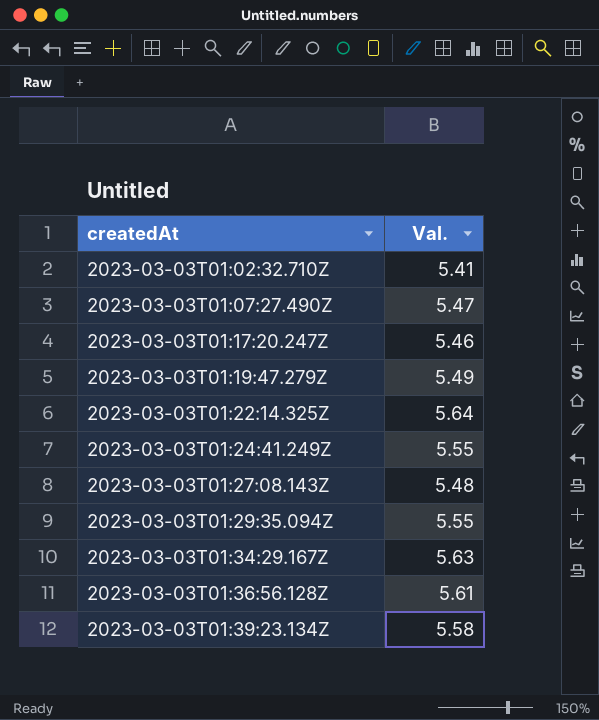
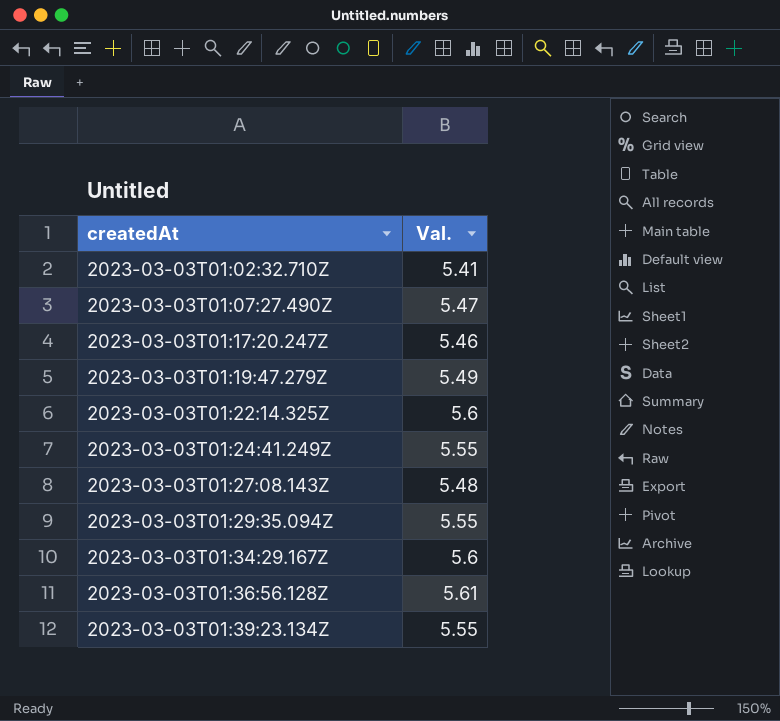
2023-03-03T01:22:14.325Z | Val.: 5.64 -> 5.6
2023-03-03T01:34:29.167Z | Val.: 5.63 -> 5.6
2023-03-03T01:39:23.134Z | Val.: 5.58 -> 5.55

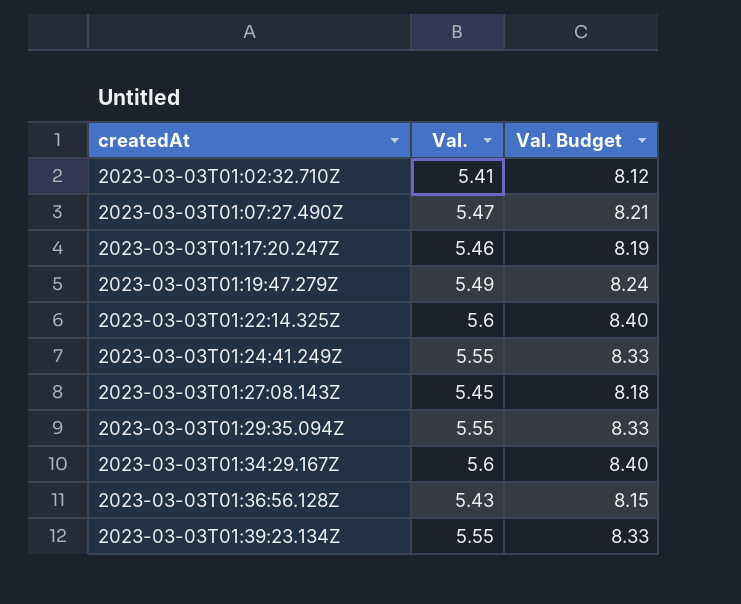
column Val. Budget | formula: none -> [Val.] * 1.5
2023-03-03T01:27:08.143Z | Val.: 5.48 -> 5.45
2023-03-03T01:36:56.128Z | Val.: 5.61 -> 5.43

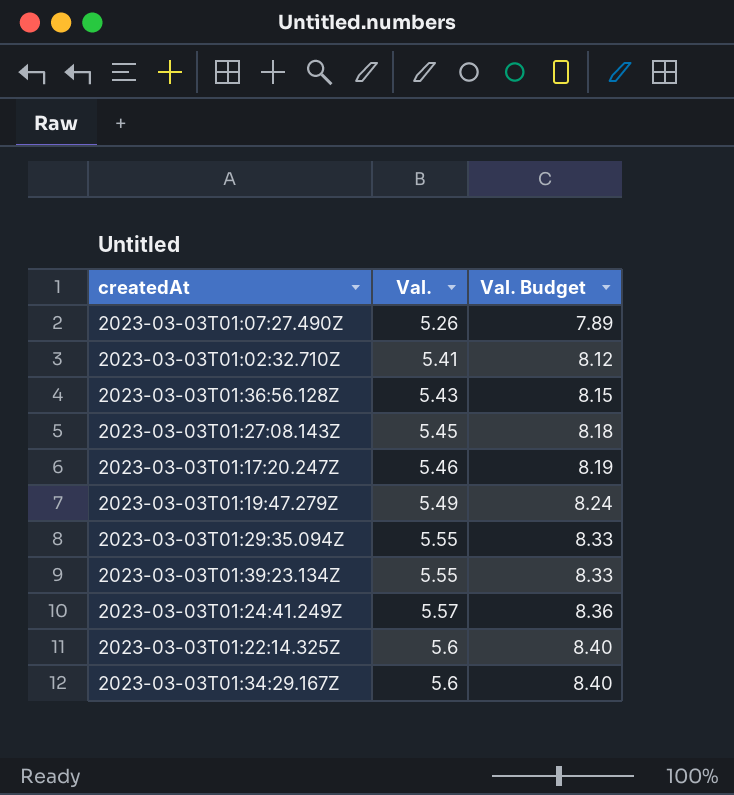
row order: createdAt ascending -> Val. ascending
2023-03-03T01:07:27.490Z | Val.: 5.47 -> 5.26
2023-03-03T01:07:27.490Z | Val. Budget: 8.21 -> 7.89
2023-03-03T01:24:41.249Z | Val.: 5.55 -> 5.57
2023-03-03T01:24:41.249Z | Val. Budget: 8.33 -> 8.36

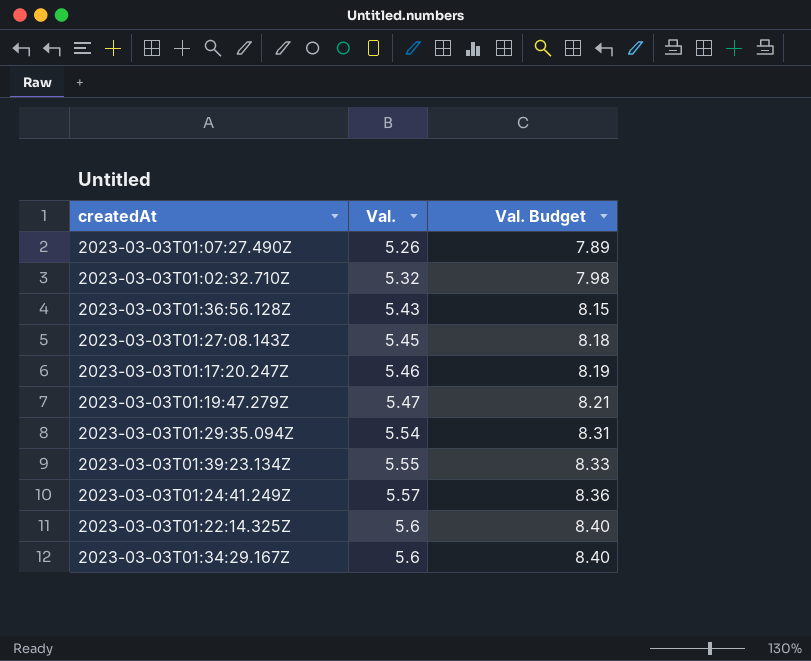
2023-03-03T01:02:32.710Z | Val.: 5.41 -> 5.32
2023-03-03T01:02:32.710Z | Val. Budget: 8.12 -> 7.98
2023-03-03T01:19:47.279Z | Val.: 5.49 -> 5.47
2023-03-03T01:19:47.279Z | Val. Budget: 8.24 -> 8.21
2023-03-03T01:29:35.094Z | Val.: 5.55 -> 5.54
2023-03-03T01:29:35.094Z | Val. Budget: 8.33 -> 8.31

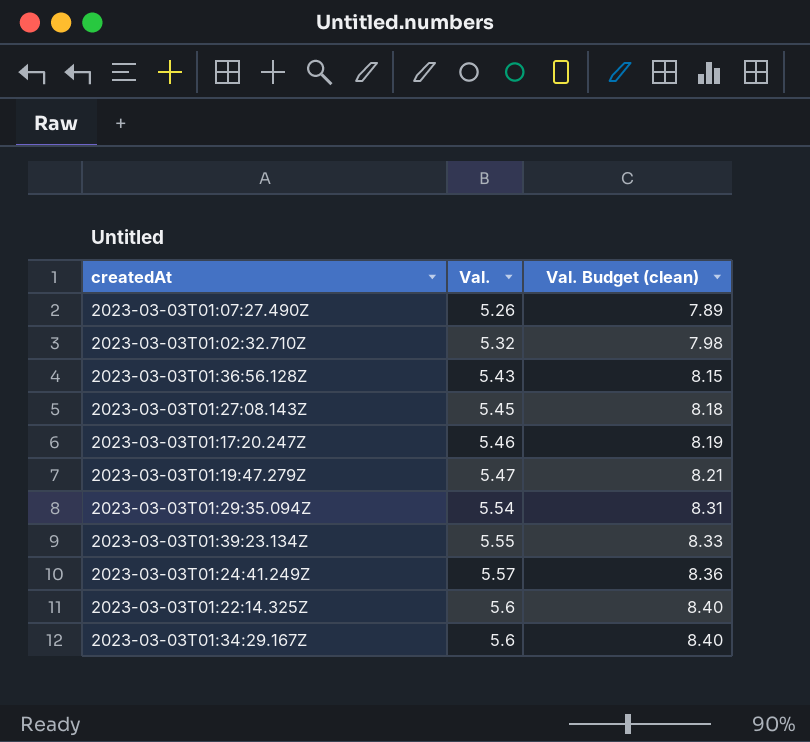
column name: Val. Budget -> Val. Budget (clean)

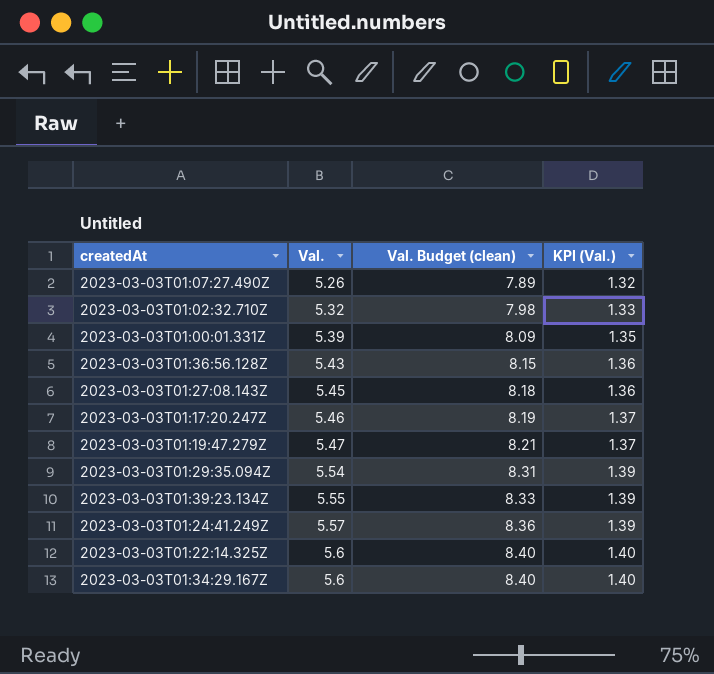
column KPI (Val.) | formula: none -> [Val.] * 0.25
row 2023-03-03T01:00:01.331Z: none -> 5.39 | 8.09 | 1.35

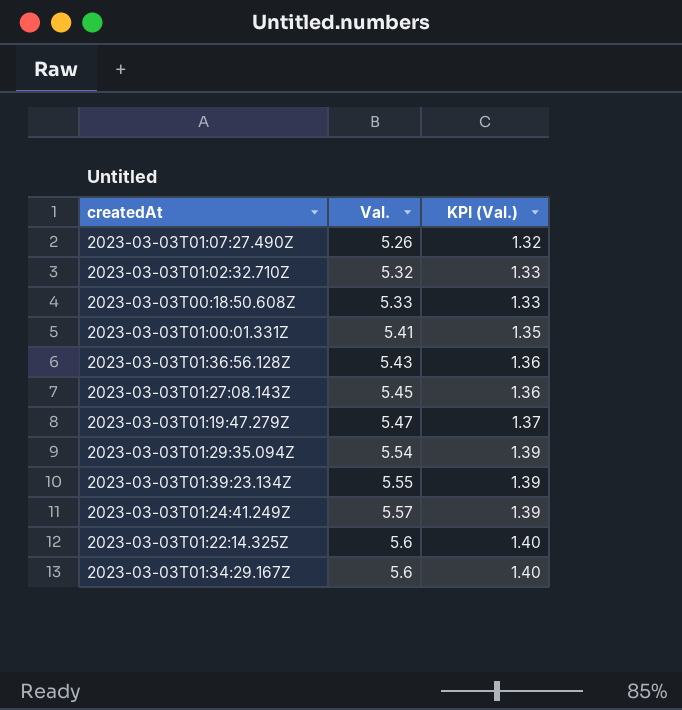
column Val. Budget (clean) | formula: [Val.] * 1.5 -> none
row 2023-03-03T01:17:20.247Z: 5.46 | 8.19 | 1.37 -> none
row 2023-03-03T00:18:50.608Z: none -> 5.33 | 1.33
2023-03-03T01:00:01.331Z | Val.: 5.39 -> 5.41

